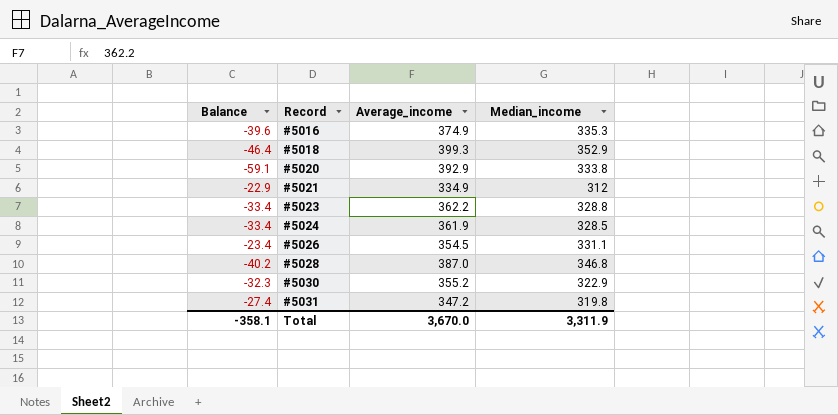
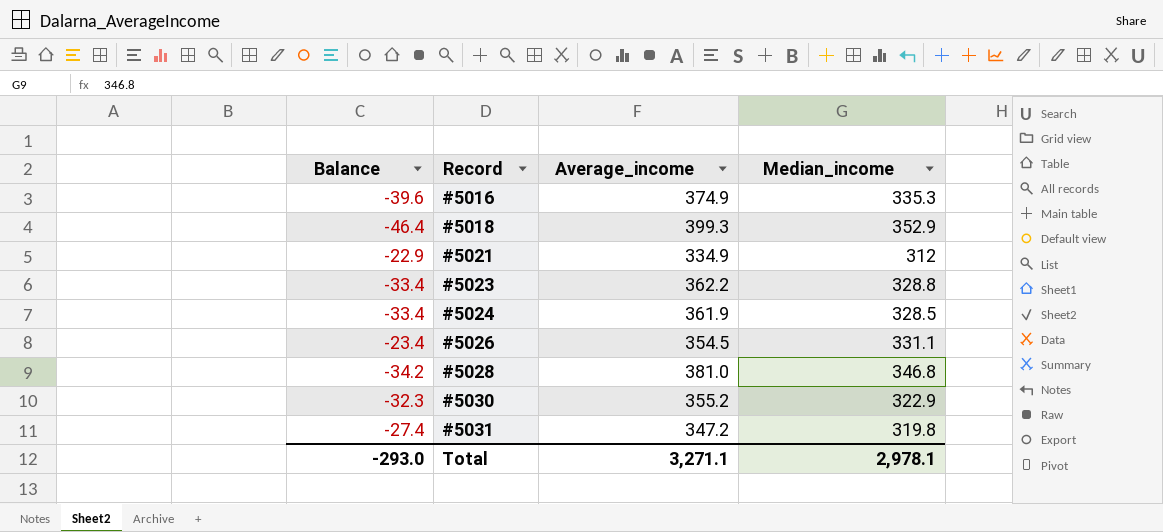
row #5020: -59.1 | 392.9 | 333.8 -> none
#5028 | Balance: -40.2 -> -34.2
#5028 | Average_income: 387.0 -> 381.0
Total | Balance: -358.1 -> -293.0
Total | Average_income: 3,670.0 -> 3,271.1
Total | Median_income: 3,311.9 -> 2,978.1

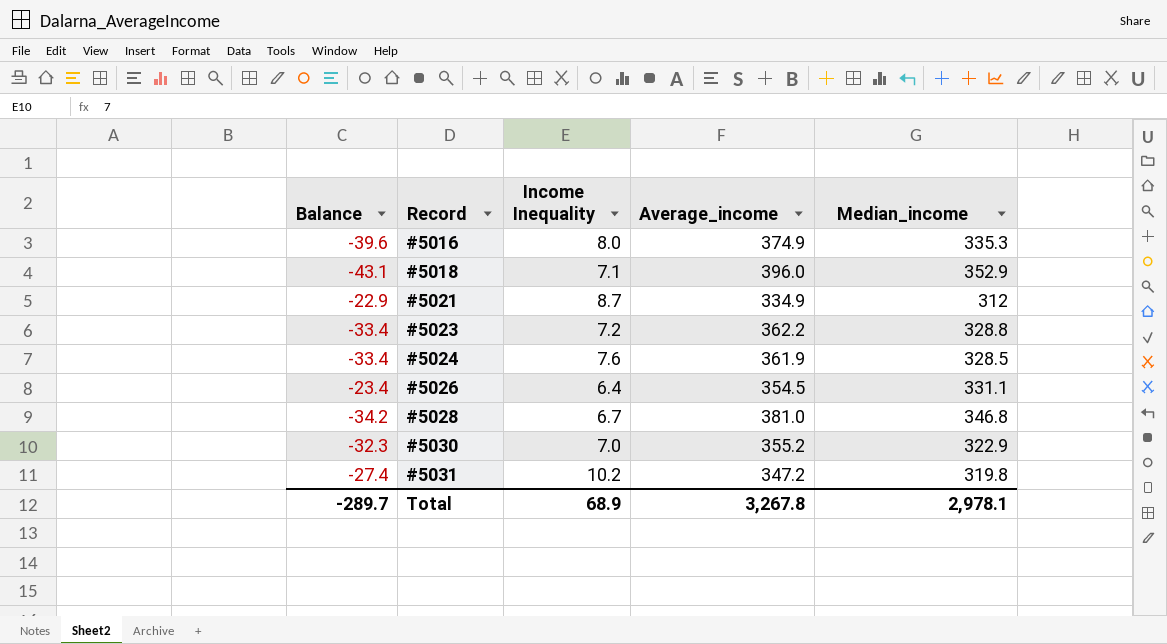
column Income Inequality | position: none -> 3
#5018 | Balance: -46.4 -> -43.1
#5018 | Average_income: 399.3 -> 396.0
Total | Balance: -293.0 -> -289.7
Total | Average_income: 3,271.1 -> 3,267.8

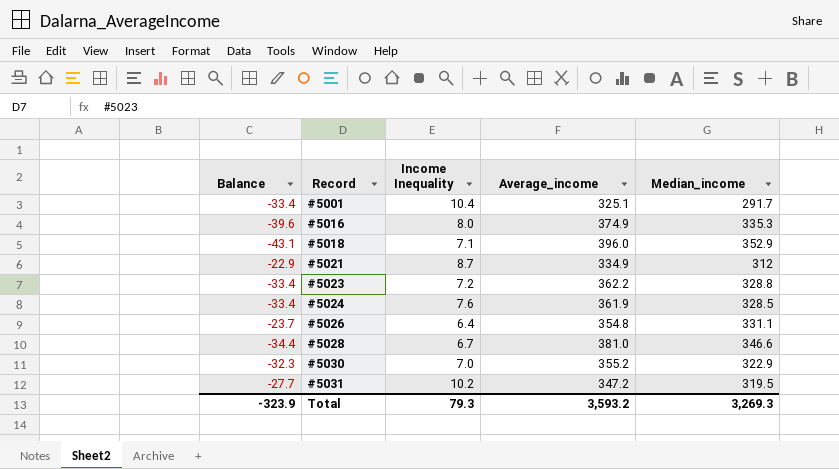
row #5001: none -> -33.4 | 10.4 | 325.1 | 291.7
#5026 | Balance: -23.4 -> -23.7
#5026 | Average_income: 354.5 -> 354.8
#5028 | Balance: -34.2 -> -34.4
#5028 | Median_income: 346.8 -> 346.6
#5031 | Balance: -27.4 -> -27.7
#5031 | Median_income: 319.8 -> 319.5
Total | Balance: -289.7 -> -323.9
Total | Income Inequality: 68.9 -> 79.3
Total | Average_income: 3,267.8 -> 3,593.2
Total | Median_income: 2,978.1 -> 3,269.3

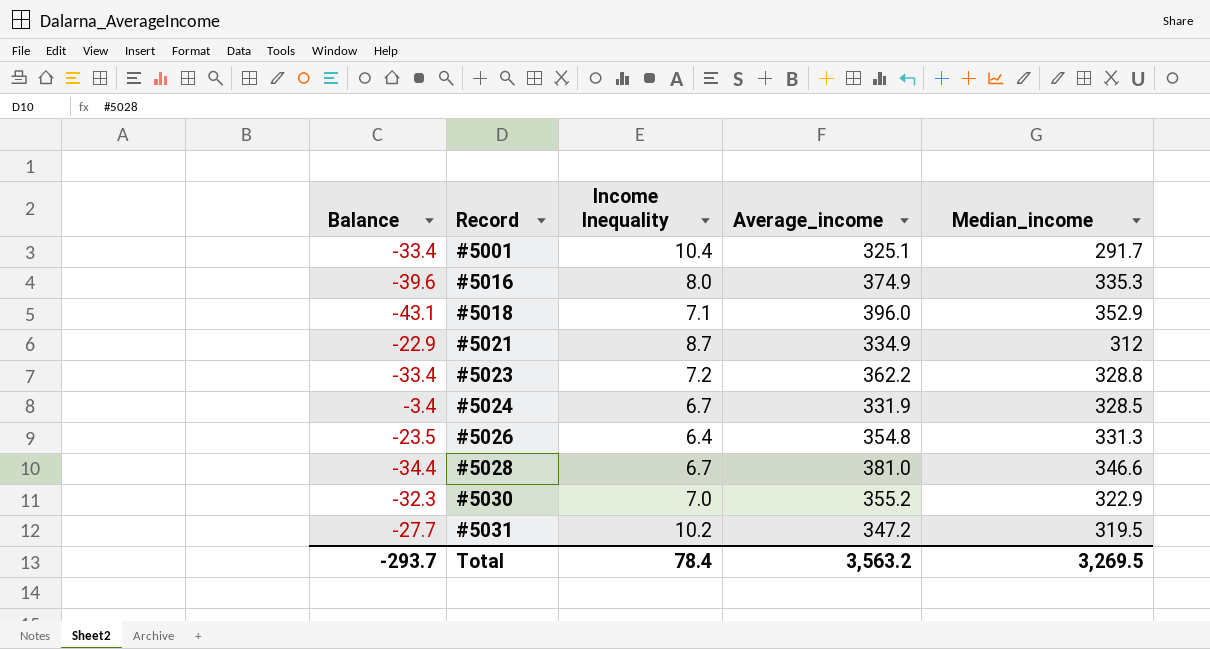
#5024 | Balance: -33.4 -> -3.4
#5024 | Income Inequality: 7.6 -> 6.7
#5024 | Average_income: 361.9 -> 331.9
#5026 | Balance: -23.7 -> -23.5
#5026 | Median_income: 331.1 -> 331.3
Total | Balance: -323.9 -> -293.7
Total | Income Inequality: 79.3 -> 78.4
Total | Average_income: 3,593.2 -> 3,563.2
Total | Median_income: 3,269.3 -> 3,269.5

